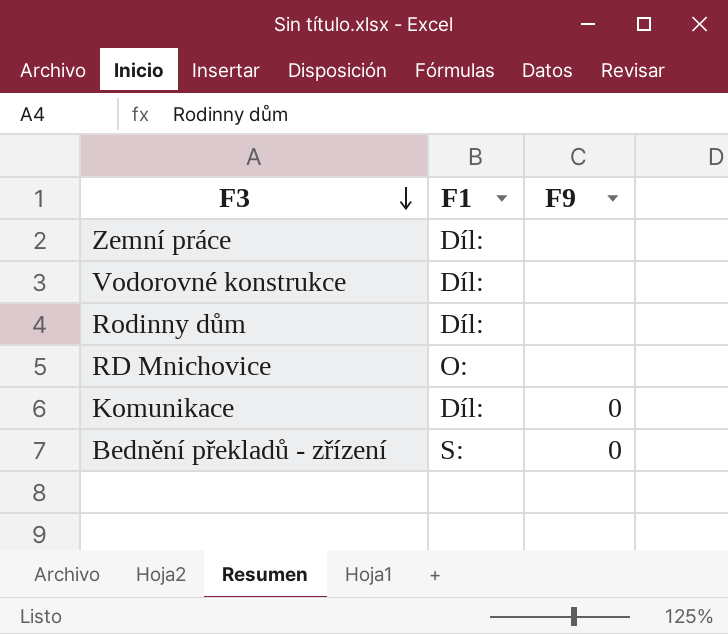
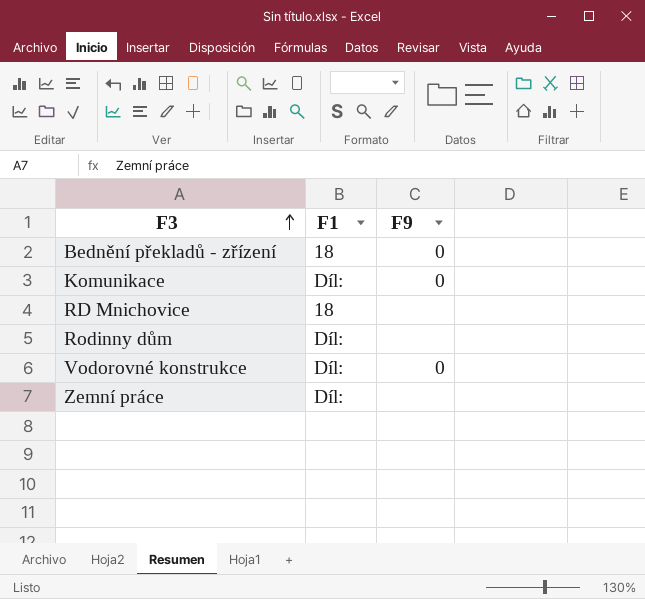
row order: F3 descending -> F3 ascending
Bednění překladů - zřízení | F1: S: -> 18
RD Mnichovice | F1: O: -> 18
Vodorovné konstrukce | F9: none -> 0

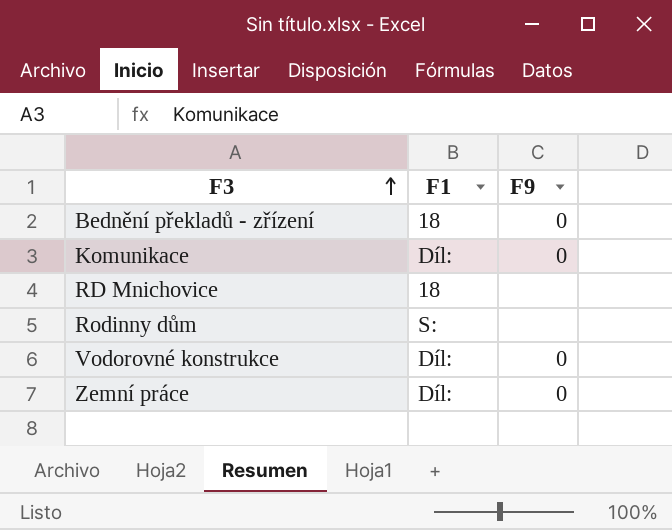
Rodinny dům | F1: Díl: -> S:
Zemní práce | F9: none -> 0

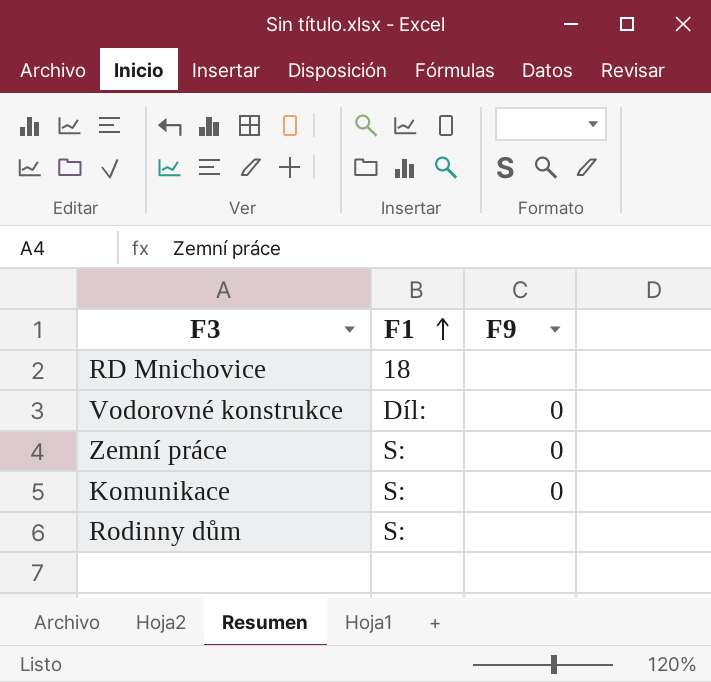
row order: F3 ascending -> F1 ascending
row Bednění překladů - zřízení: 18 | 0 -> none
Zemní práce | F1: Díl: -> S:
Komunikace | F1: Díl: -> S:

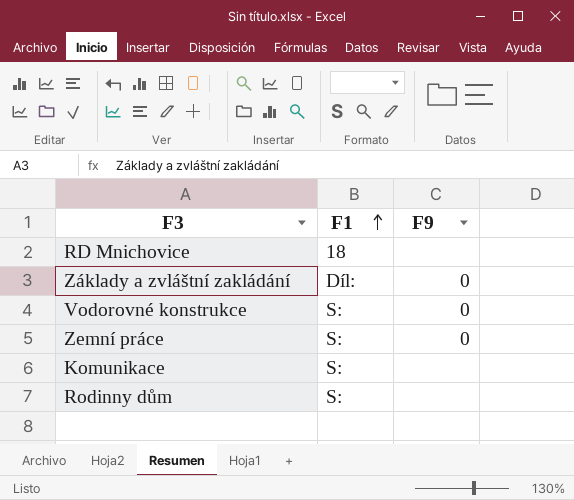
row Základy a zvláštní zakládání: none -> Díl: | 0
Vodorovné konstrukce | F1: Díl: -> S:
Komunikace | F9: 0 -> none

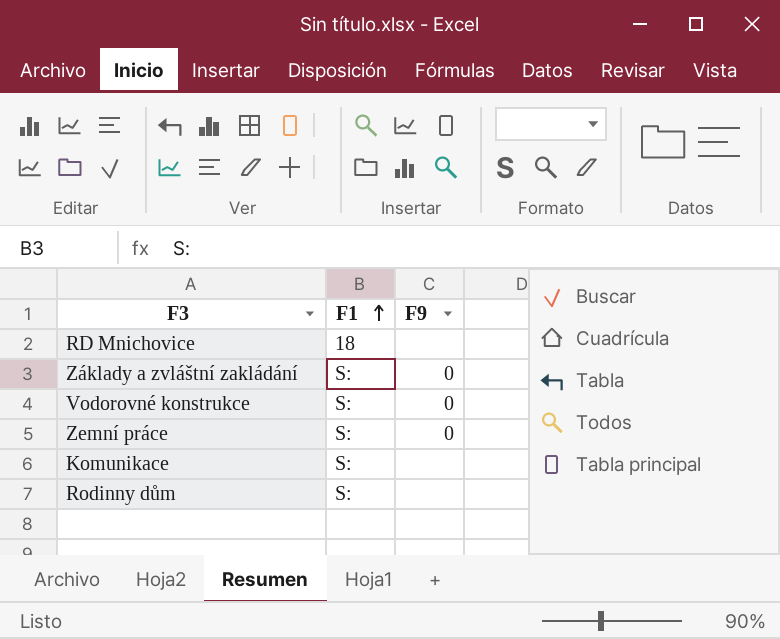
Základy a zvláštní zakládání | F1: Díl: -> S:

